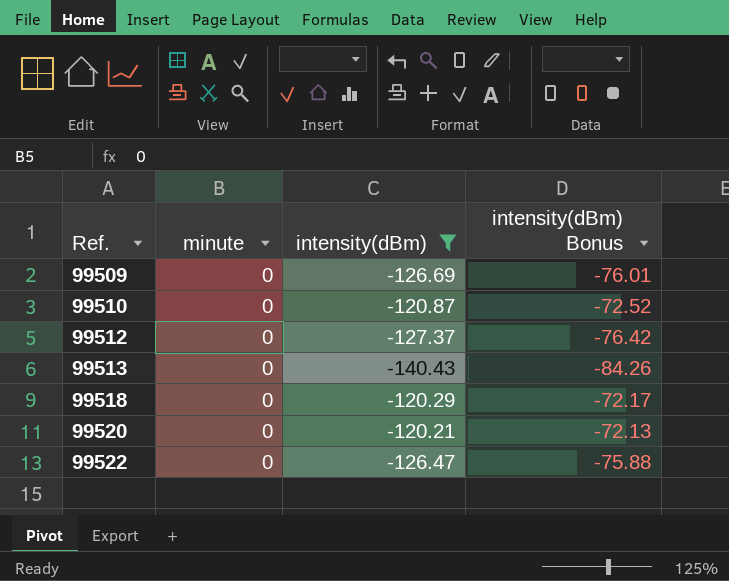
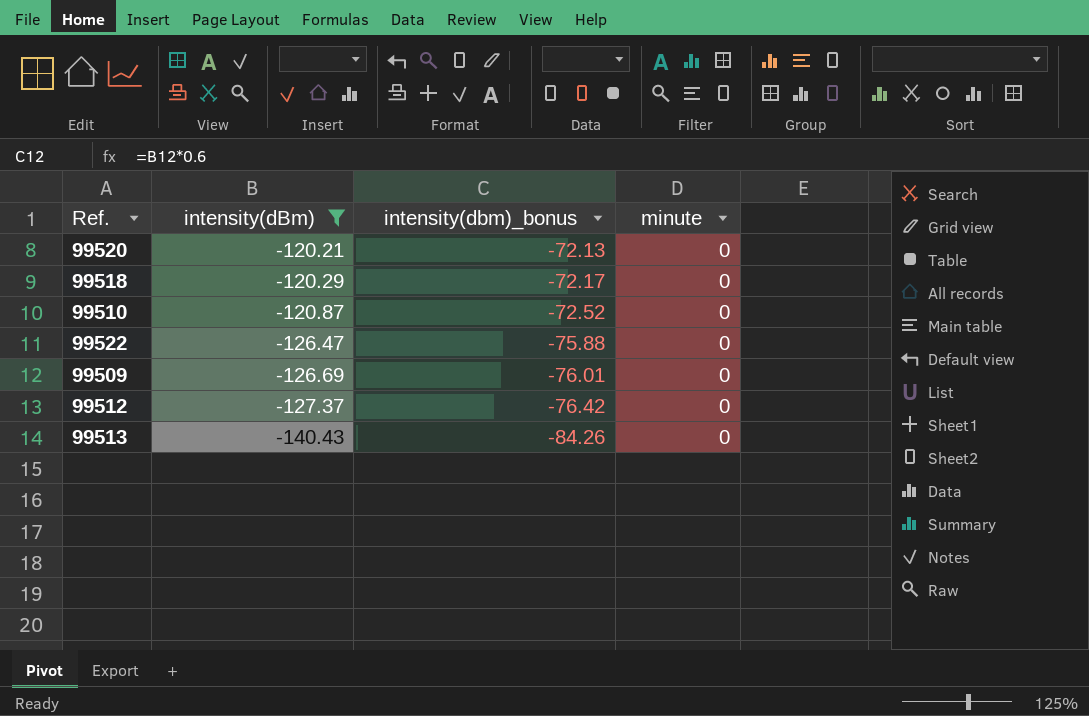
row order: Ref. ascending -> intensity(dBm) descending
column name: intensity(dBm) Bonus -> intensity(dbm)_bonus
column minute | position: 2 -> 4

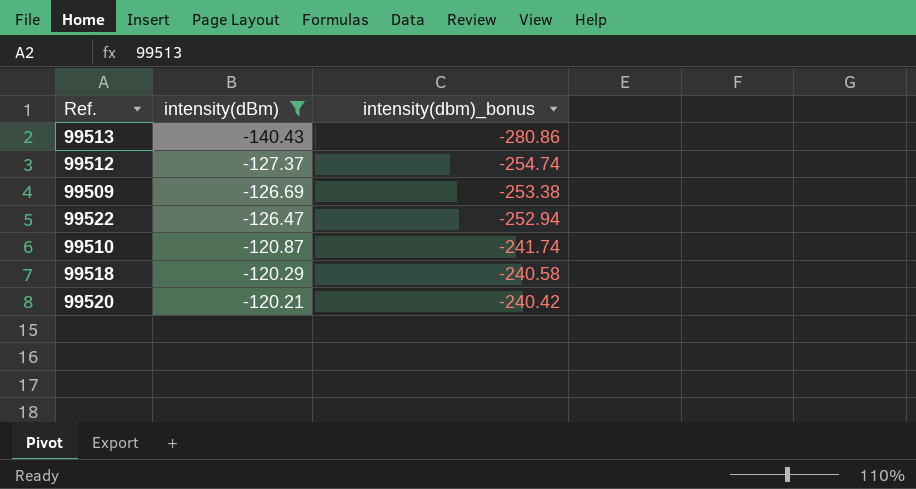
row order: intensity(dBm) descending -> intensity(dBm) ascending
column minute | position: 4 -> none
column intensity(dbm)_bonus | formula: [intensity(dBm)] * 0.6 -> [intensity(dBm)] * 2

